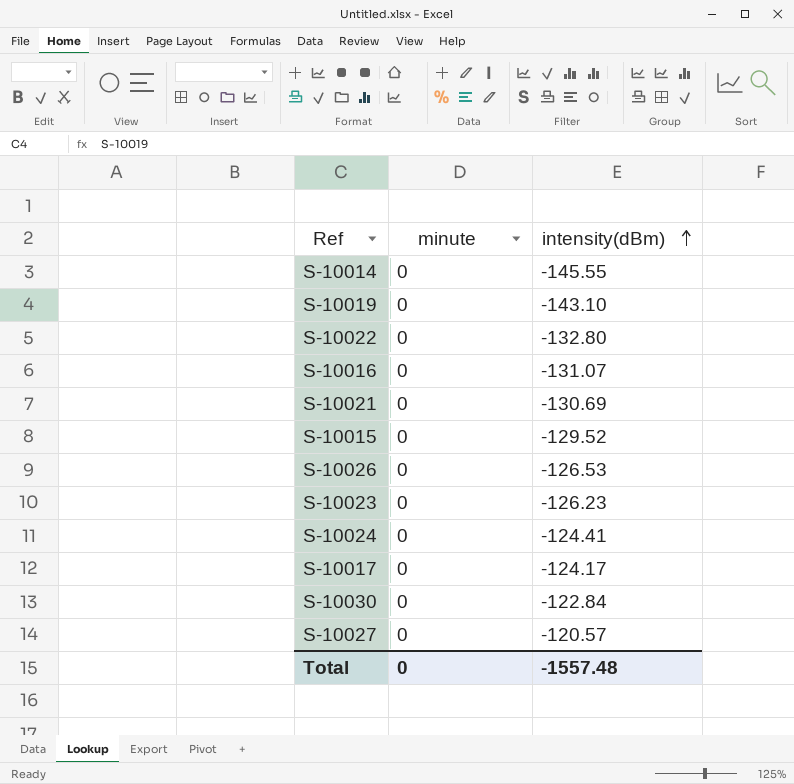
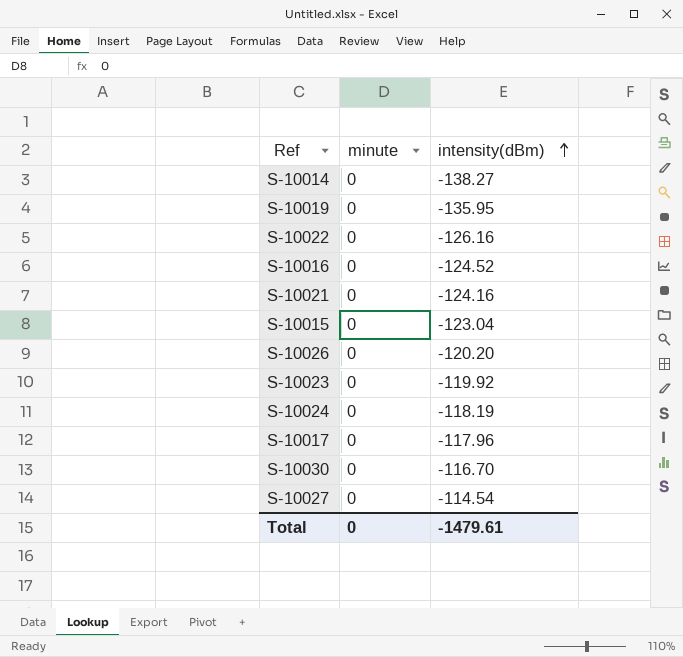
S-10014 | intensity(dBm): -145.55 -> -138.27
S-10019 | intensity(dBm): -143.10 -> -135.95
S-10022 | intensity(dBm): -132.80 -> -126.16
S-10016 | intensity(dBm): -131.07 -> -124.52
S-10021 | intensity(dBm): -130.69 -> -124.16
S-10015 | intensity(dBm): -129.52 -> -123.04
S-10026 | intensity(dBm): -126.53 -> -120.20
S-10023 | intensity(dBm): -126.23 -> -119.92
S-10024 | intensity(dBm): -124.41 -> -118.19
S-10017 | intensity(dBm): -124.17 -> -117.96
S-10030 | intensity(dBm): -122.84 -> -116.70
S-10027 | intensity(dBm): -120.57 -> -114.54
Total | intensity(dBm): -1557.48 -> -1479.61

